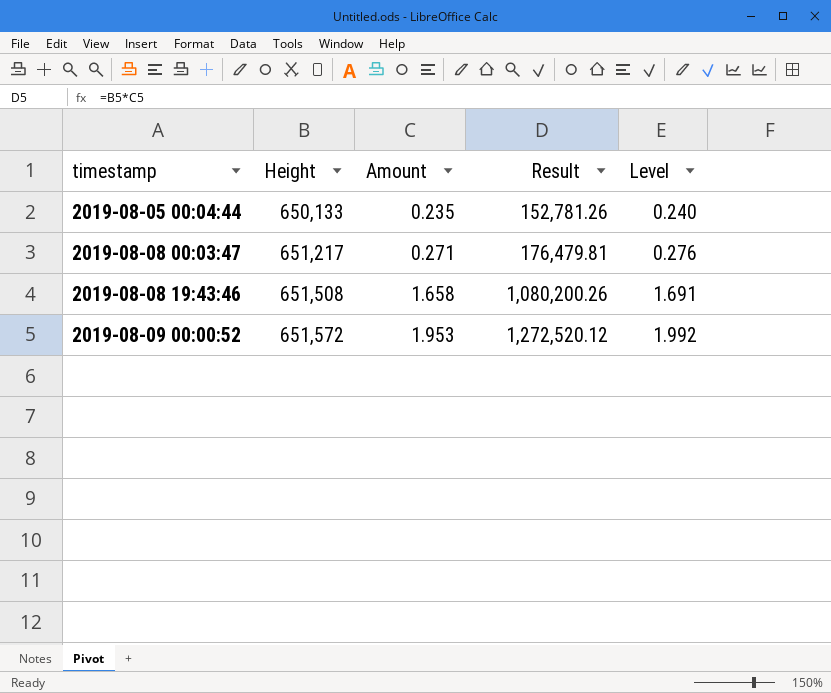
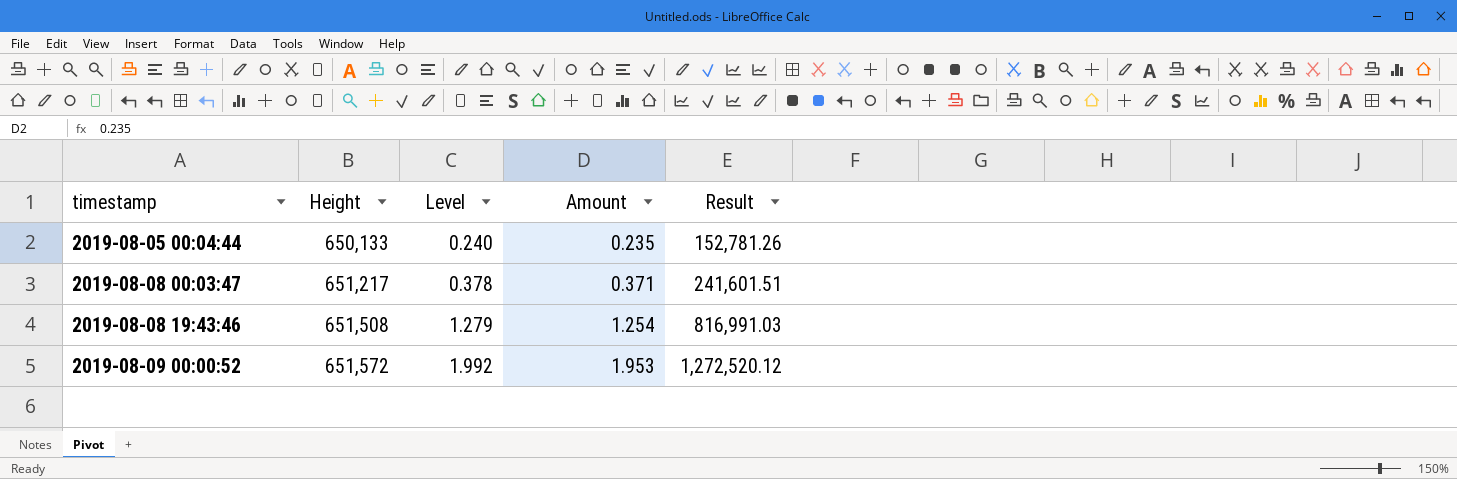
column Level | position: 5 -> 3
2019-08-08 00:03:47 | Level: 0.276 -> 0.378
2019-08-08 00:03:47 | Amount: 0.271 -> 0.371
2019-08-08 00:03:47 | Result: 176,479.81 -> 241,601.51
2019-08-08 19:43:46 | Level: 1.691 -> 1.279
2019-08-08 19:43:46 | Amount: 1.658 -> 1.254
2019-08-08 19:43:46 | Result: 1,080,200.26 -> 816,991.03

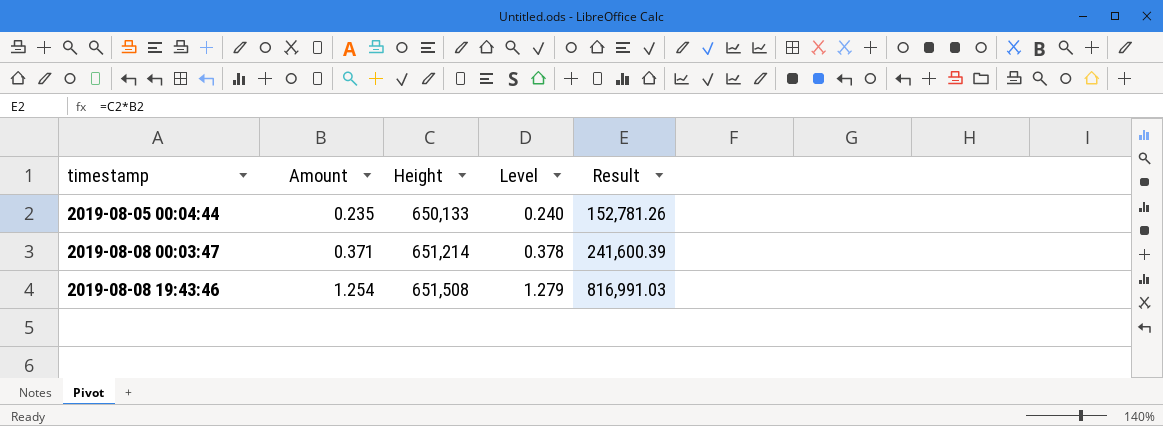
column Amount | position: 4 -> 2
row 2019-08-09 00:00:52: 651,572 | 1.992 | 1.953 | 1,272,520.12 -> none
2019-08-08 00:03:47 | Height: 651,217 -> 651,214
2019-08-08 00:03:47 | Result: 241,601.51 -> 241,600.39

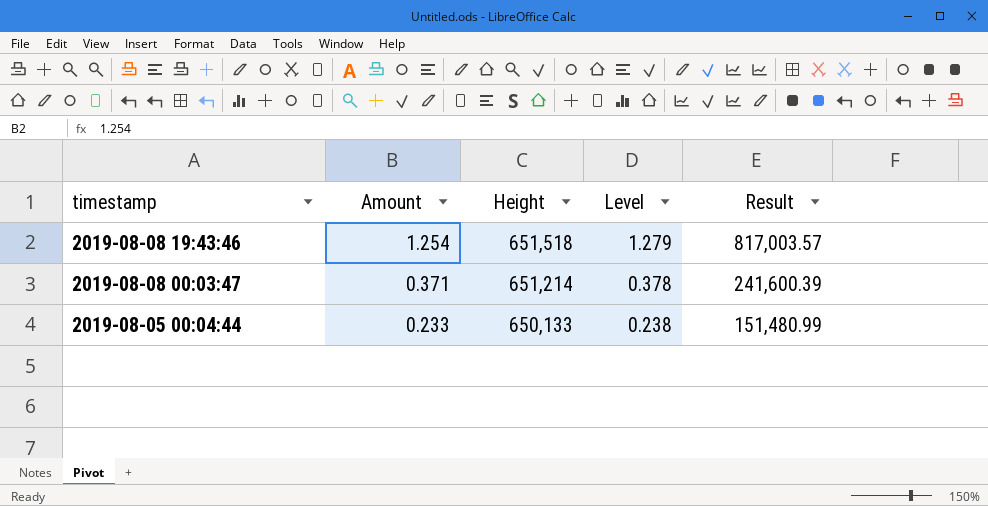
row order: timestamp ascending -> timestamp descending
2019-08-08 19:43:46 | Height: 651,508 -> 651,518
2019-08-08 19:43:46 | Result: 816,991.03 -> 817,003.57
2019-08-05 00:04:44 | Amount: 0.235 -> 0.233
2019-08-05 00:04:44 | Level: 0.240 -> 0.238
2019-08-05 00:04:44 | Result: 152,781.26 -> 151,480.99

